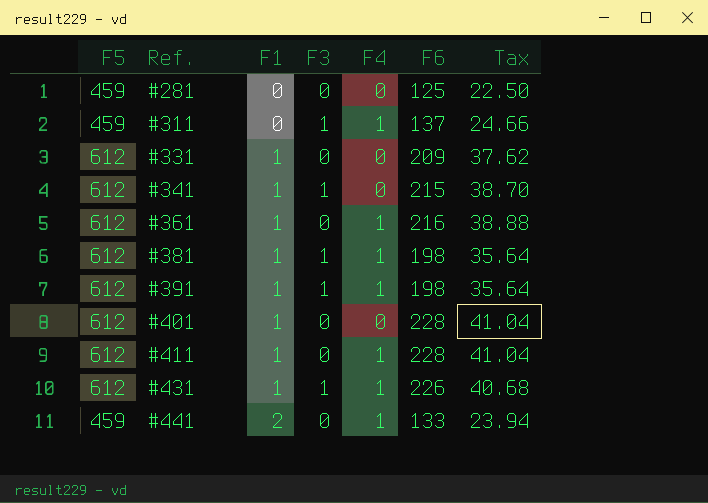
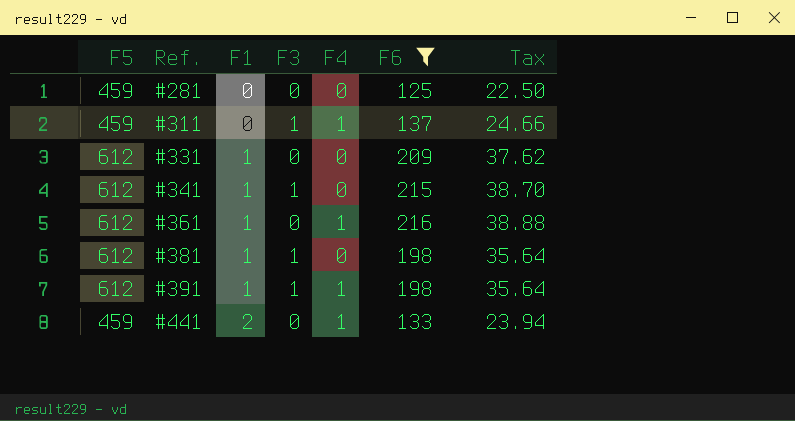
filter: none -> F6 <= 216
#381 | F4: 1 -> 0

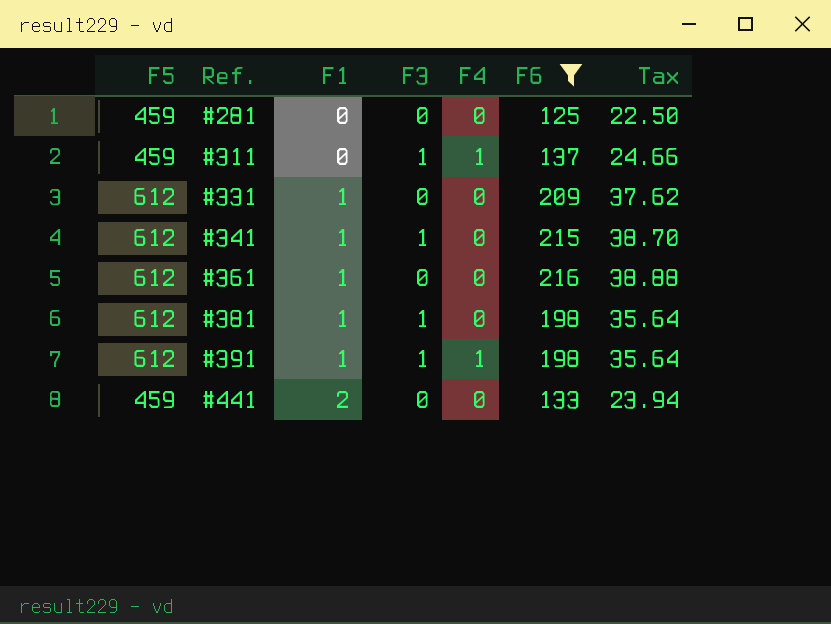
#361 | F4: 1 -> 0
#441 | F4: 1 -> 0

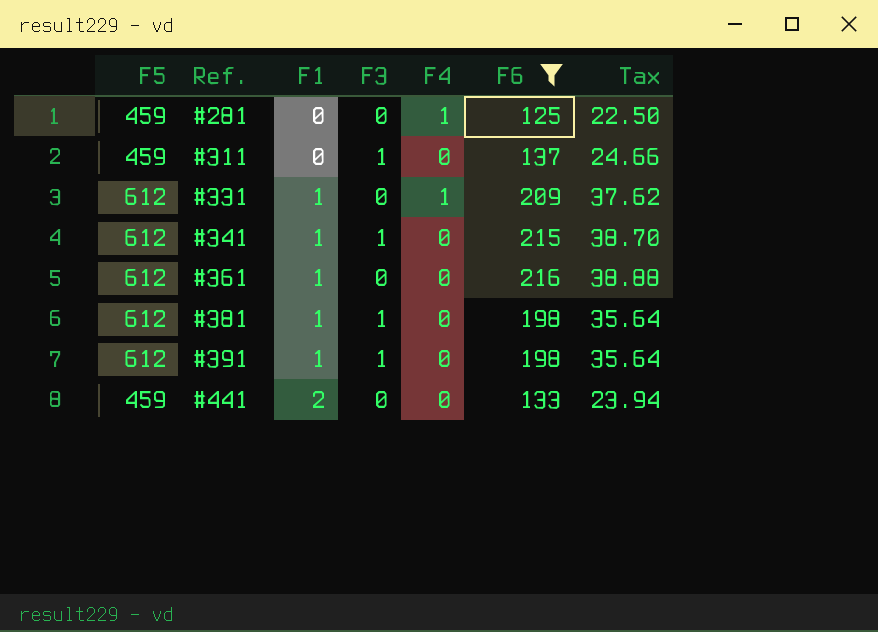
#281 | F4: 0 -> 1
#311 | F4: 1 -> 0
#331 | F4: 0 -> 1
#391 | F4: 1 -> 0

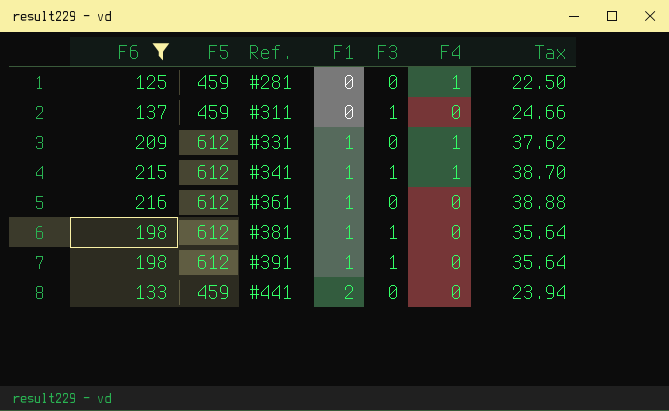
column F6 | position: 6 -> 1
#341 | F4: 0 -> 1

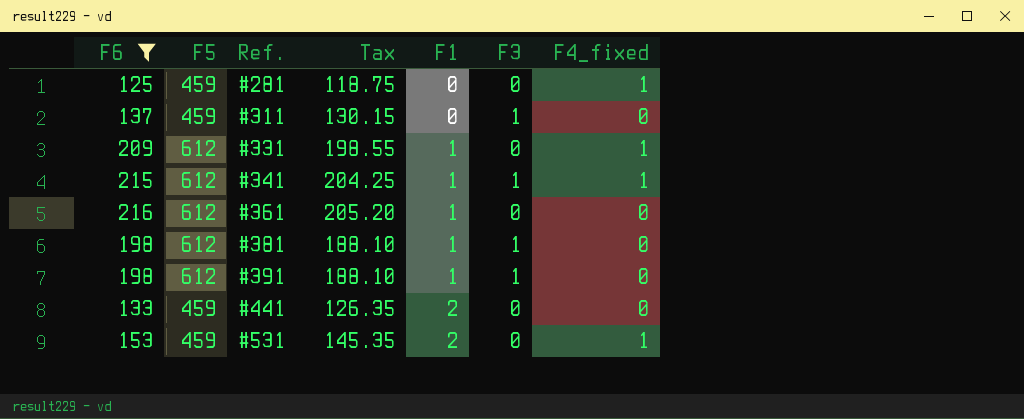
column Tax | formula: [F6] * 0.18 -> [F6] * 0.95
column Tax | position: 7 -> 4
column name: F4 -> F4_fixed
row #531: none -> 153 | 459 | 145.35 | 2 | 0 | 1

